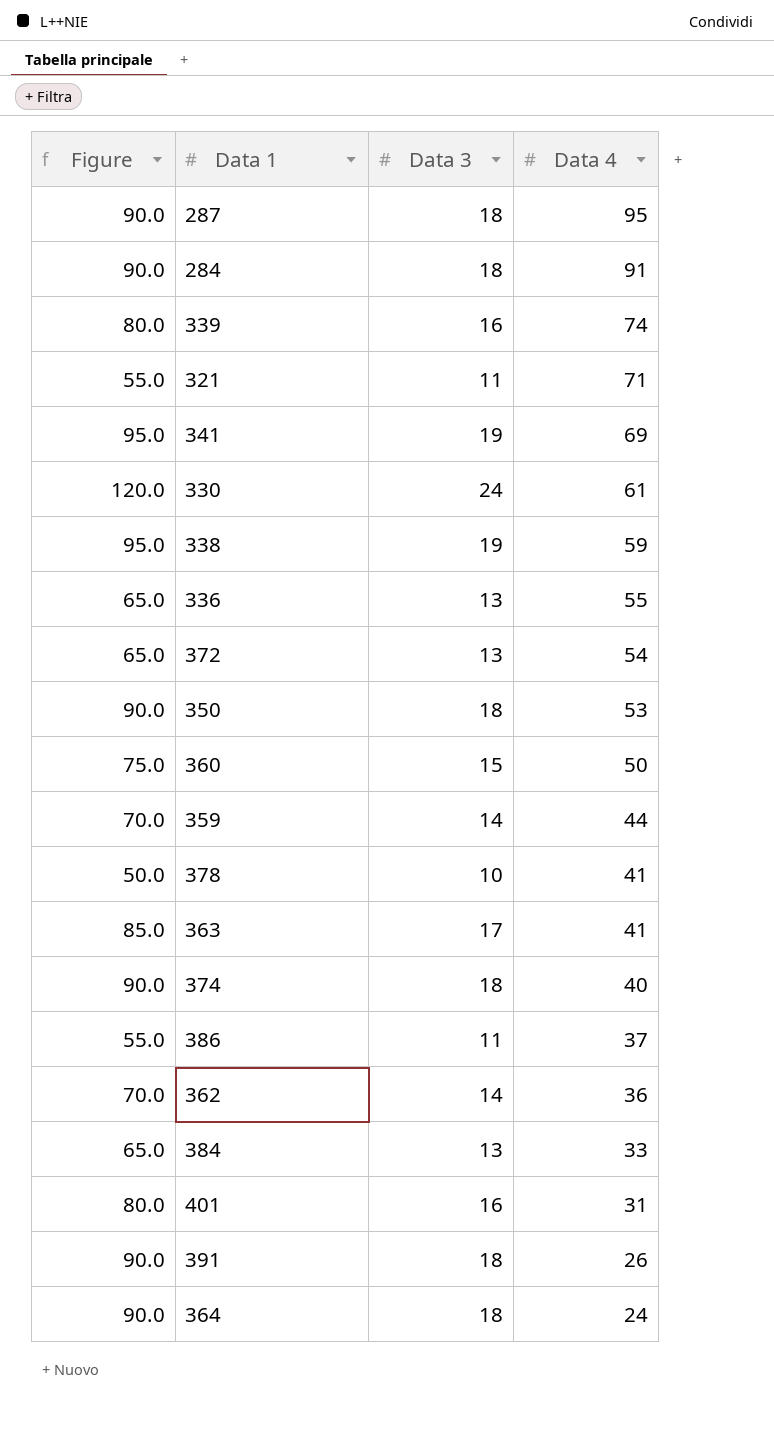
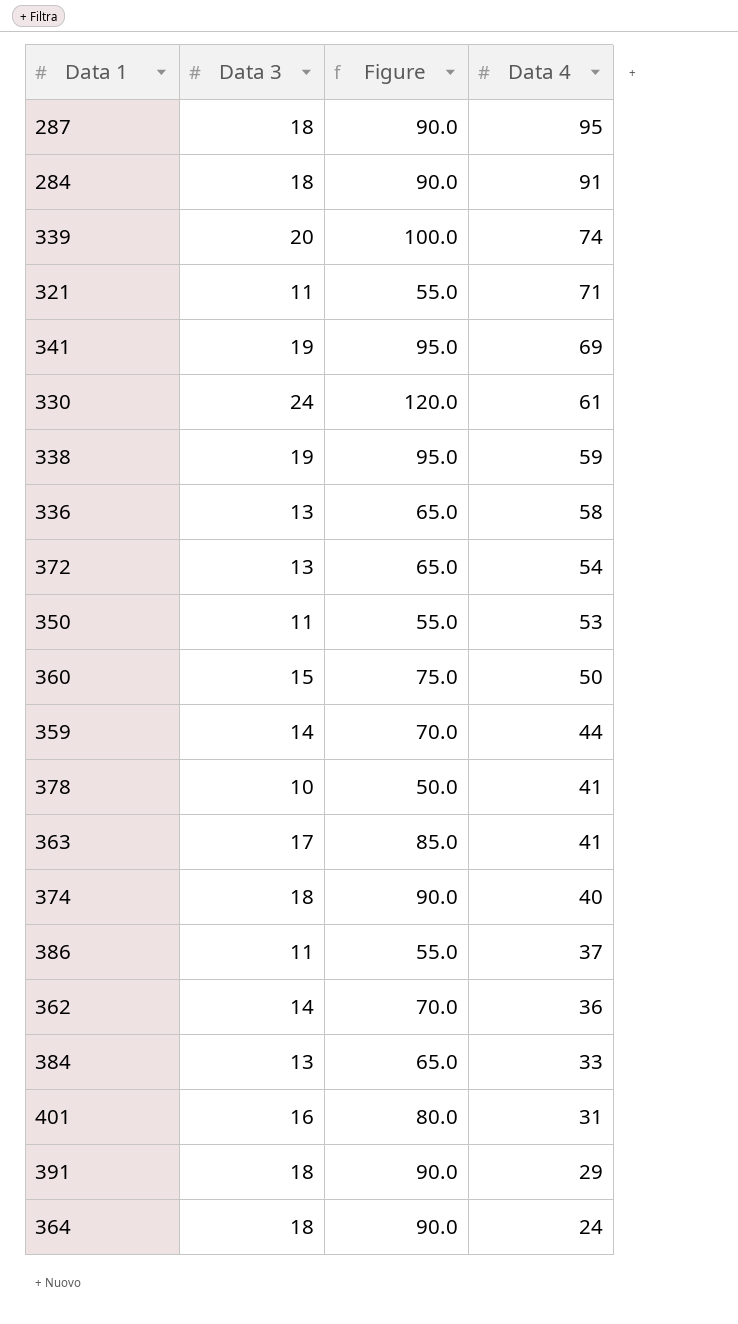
column Figure | position: 1 -> 3
339 | Data 3: 16 -> 20
339 | Figure: 80.0 -> 100.0
336 | Data 4: 55 -> 58
350 | Data 3: 18 -> 11
350 | Figure: 90.0 -> 55.0
391 | Data 4: 26 -> 29

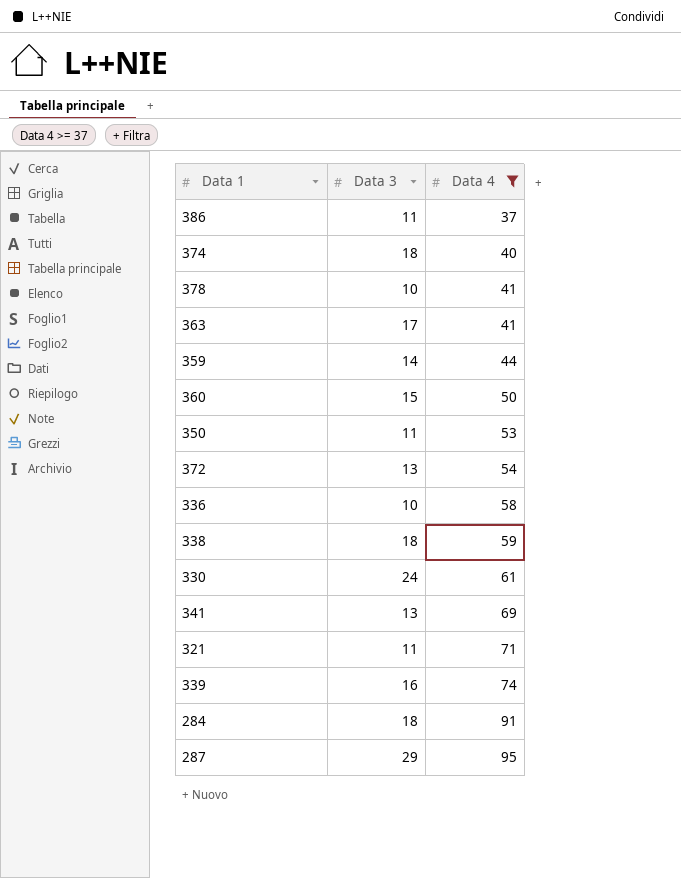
filter: none -> Data 4 >= 37
row order: Data 4 descending -> Data 4 ascending
column Figure | formula: [Data 3] * 5 -> none
336 | Data 3: 13 -> 10
338 | Data 3: 19 -> 18
341 | Data 3: 19 -> 13
339 | Data 3: 20 -> 16
287 | Data 3: 18 -> 29

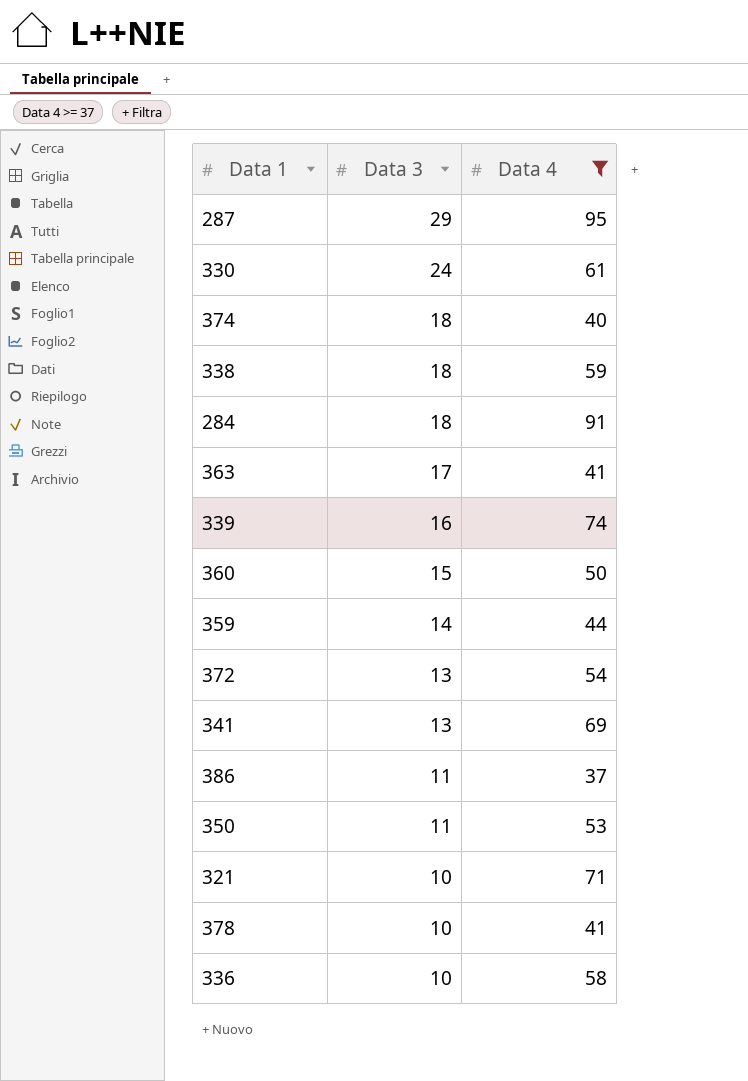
row order: Data 4 ascending -> Data 3 descending
321 | Data 3: 11 -> 10

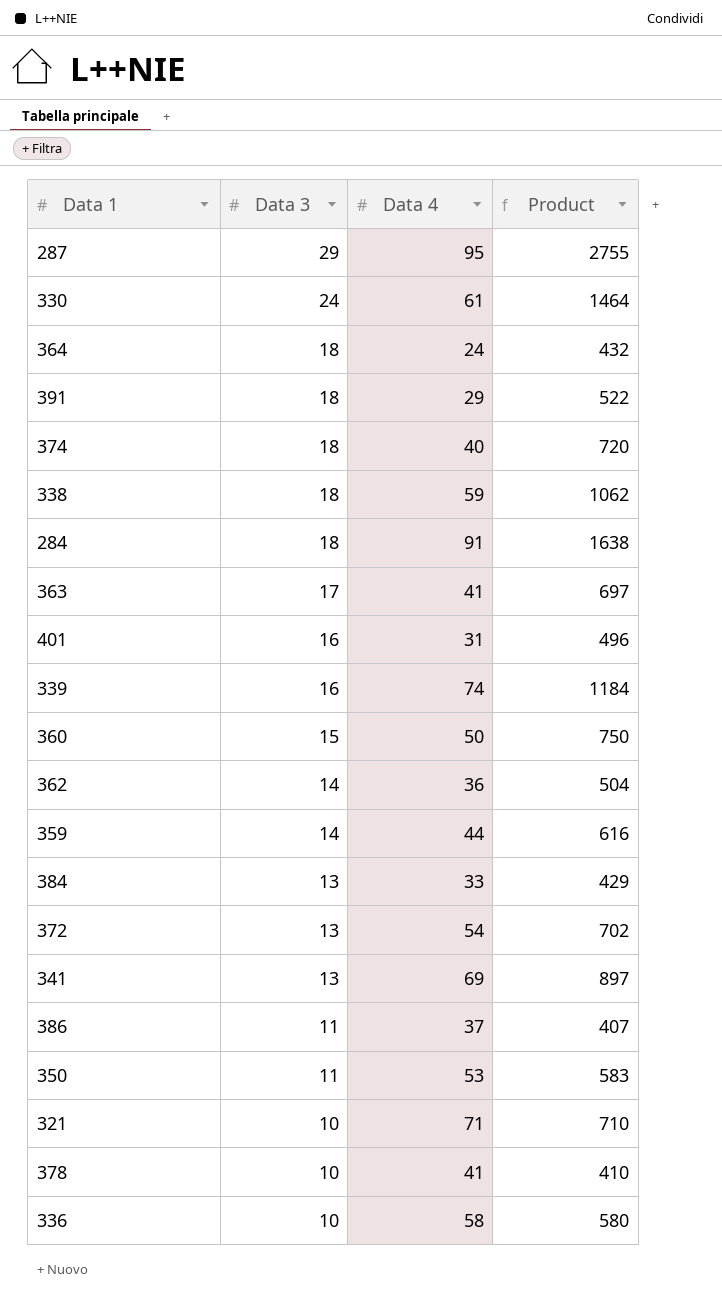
filter: Data 4 >= 37 -> none
column Product | formula: none -> [Data 3] * [Data 4]

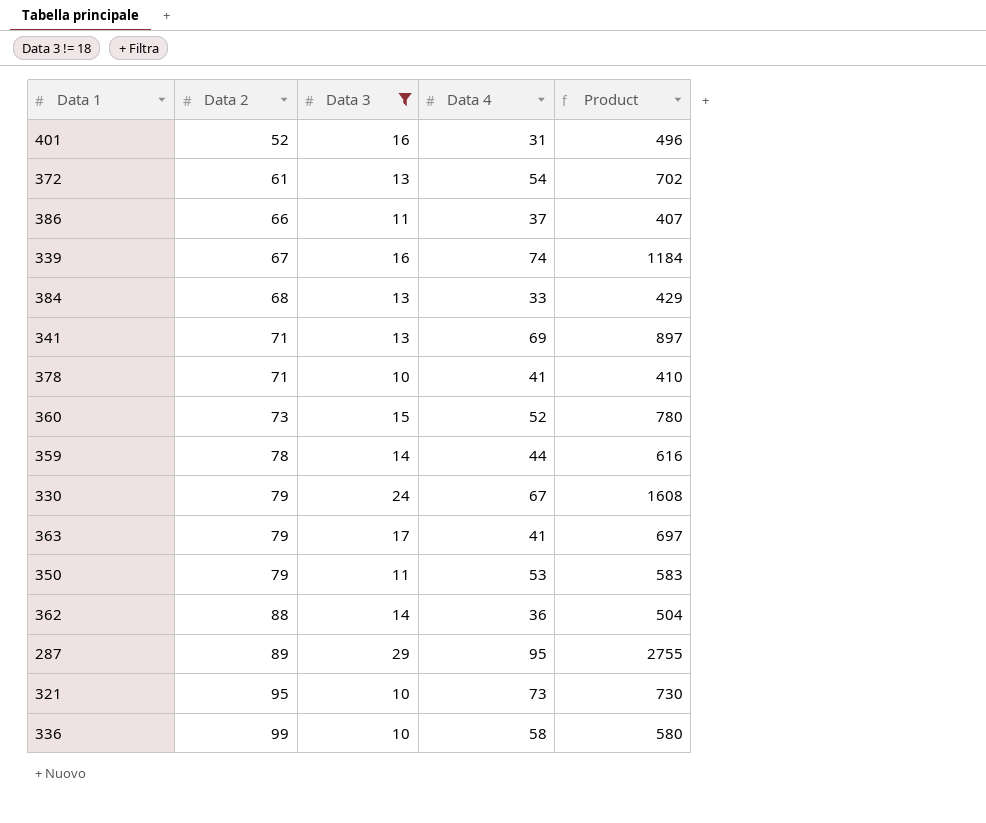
filter: none -> Data 3 != 18
row order: Data 3 descending -> Data 2 ascending
column Data 2 | position: none -> 2
360 | Data 4: 50 -> 52
360 | Product: 750 -> 780
330 | Data 4: 61 -> 67
330 | Product: 1464 -> 1608
321 | Data 4: 71 -> 73
321 | Product: 710 -> 730

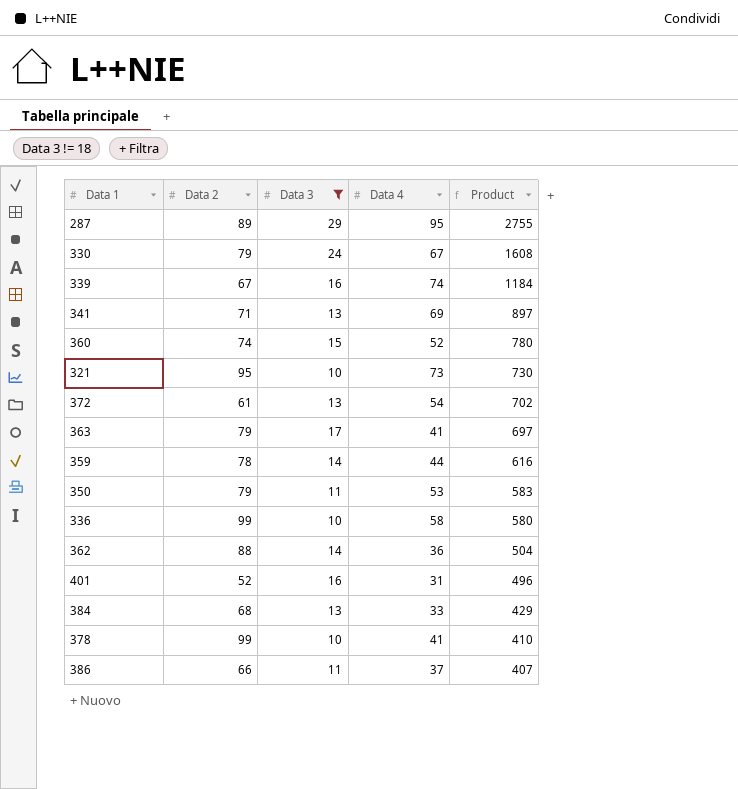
row order: Data 2 ascending -> Product descending
360 | Data 2: 73 -> 74
378 | Data 2: 71 -> 99

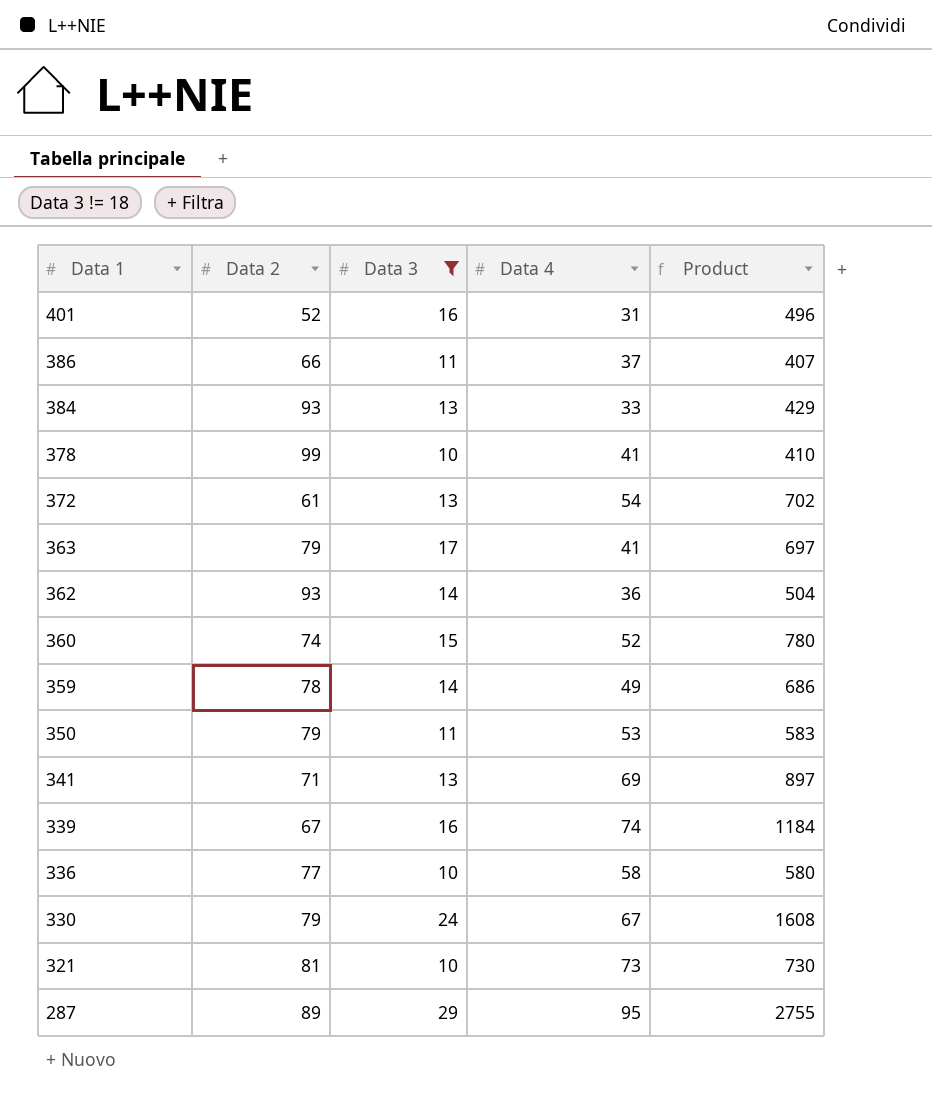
row order: Product descending -> Data 1 descending
384 | Data 2: 68 -> 93
362 | Data 2: 88 -> 93
359 | Data 4: 44 -> 49
359 | Product: 616 -> 686
336 | Data 2: 99 -> 77
321 | Data 2: 95 -> 81

